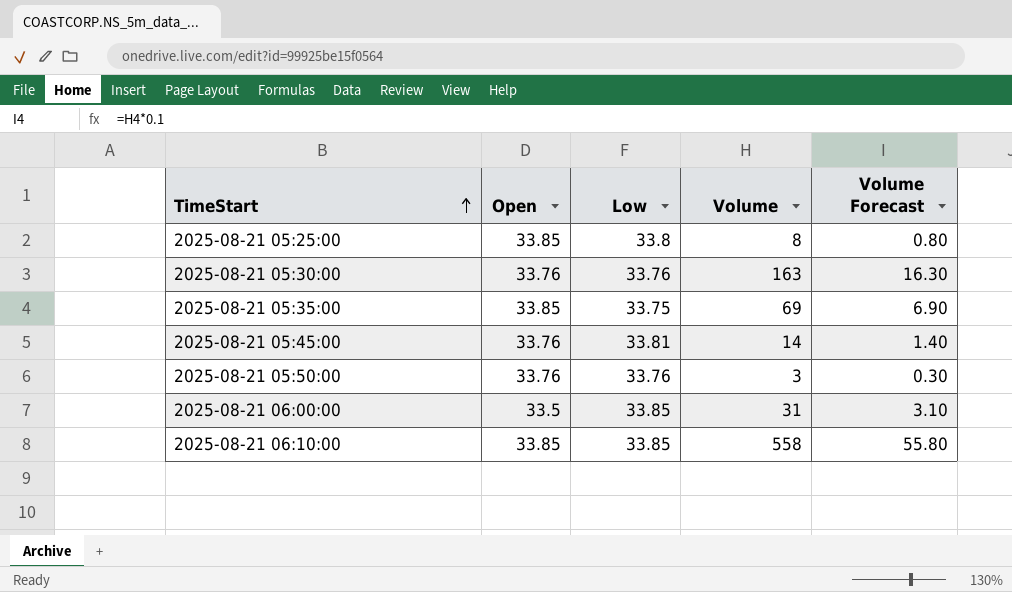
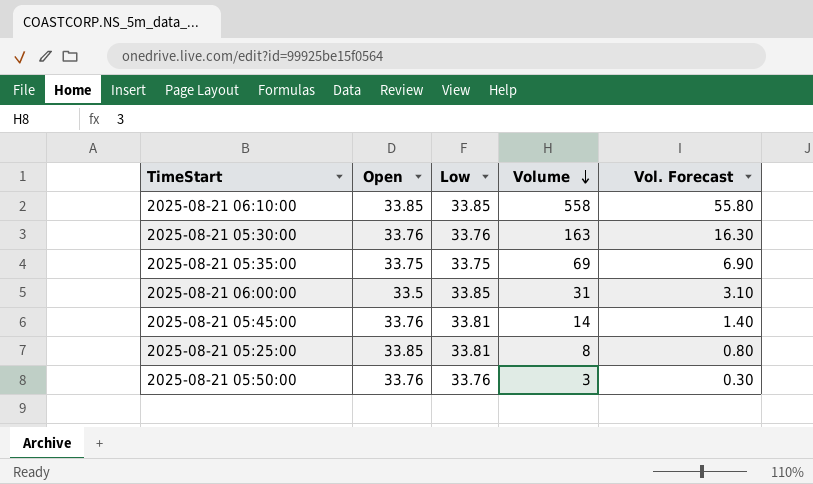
row order: TimeStart ascending -> Volume descending
column name: Volume Forecast -> Vol. Forecast
2025-08-21 05:35:00 | Open: 33.85 -> 33.75
2025-08-21 05:25:00 | Low: 33.8 -> 33.81

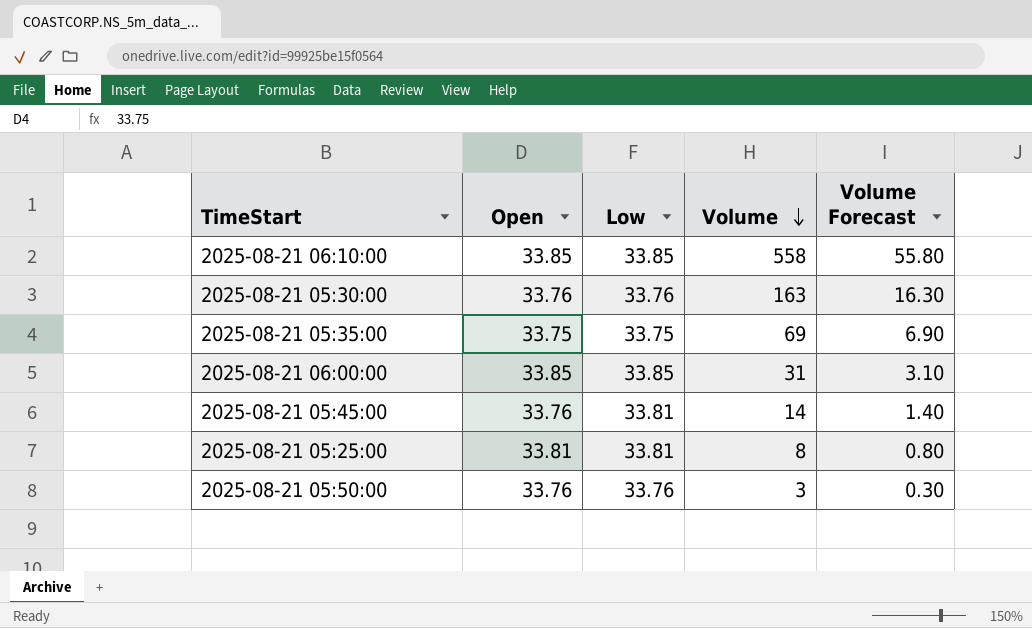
column name: Vol. Forecast -> Volume Forecast
2025-08-21 06:00:00 | Open: 33.5 -> 33.85
2025-08-21 05:25:00 | Open: 33.85 -> 33.81

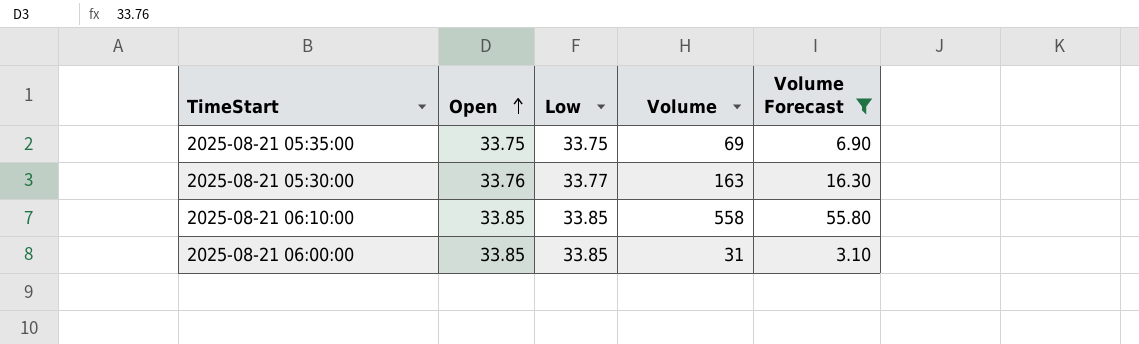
filter: none -> Volume Forecast >= 3.10
row order: Volume descending -> Open ascending
2025-08-21 05:30:00 | Low: 33.76 -> 33.77

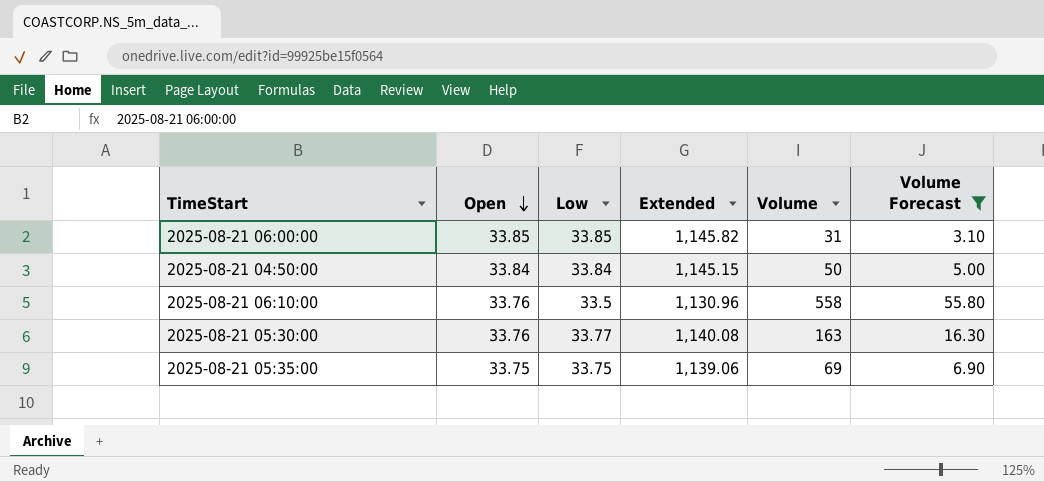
row order: Open ascending -> Open descending
column Extended | formula: none -> [Open] * [Low]
row 2025-08-21 04:50:00: none -> 33.84 | 33.84 | 1,145.15 | 50 | 5.00
2025-08-21 06:10:00 | Open: 33.85 -> 33.76
2025-08-21 06:10:00 | Low: 33.85 -> 33.5

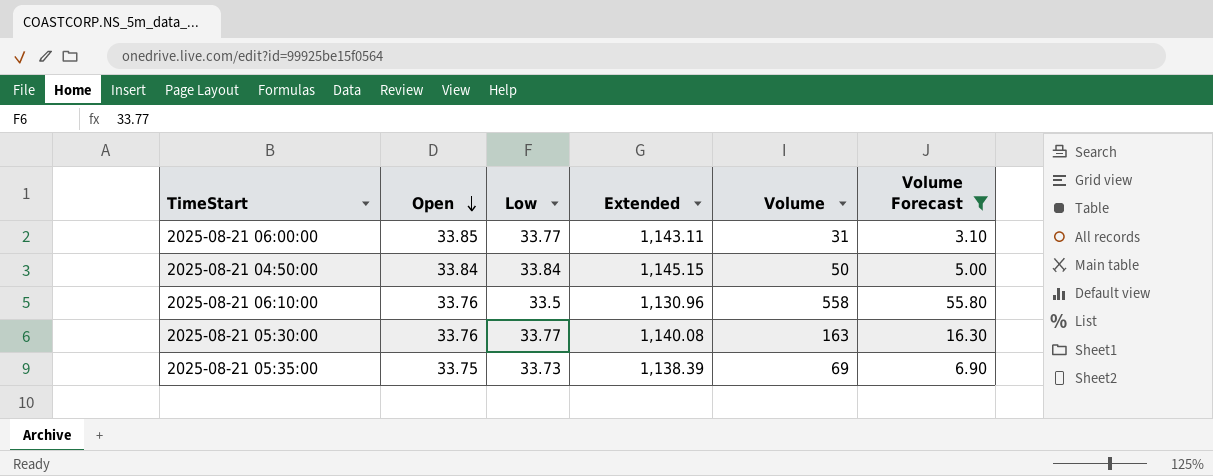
2025-08-21 06:00:00 | Low: 33.85 -> 33.77
2025-08-21 06:00:00 | Extended: 1,145.82 -> 1,143.11
2025-08-21 05:35:00 | Low: 33.75 -> 33.73
2025-08-21 05:35:00 | Extended: 1,139.06 -> 1,138.39

